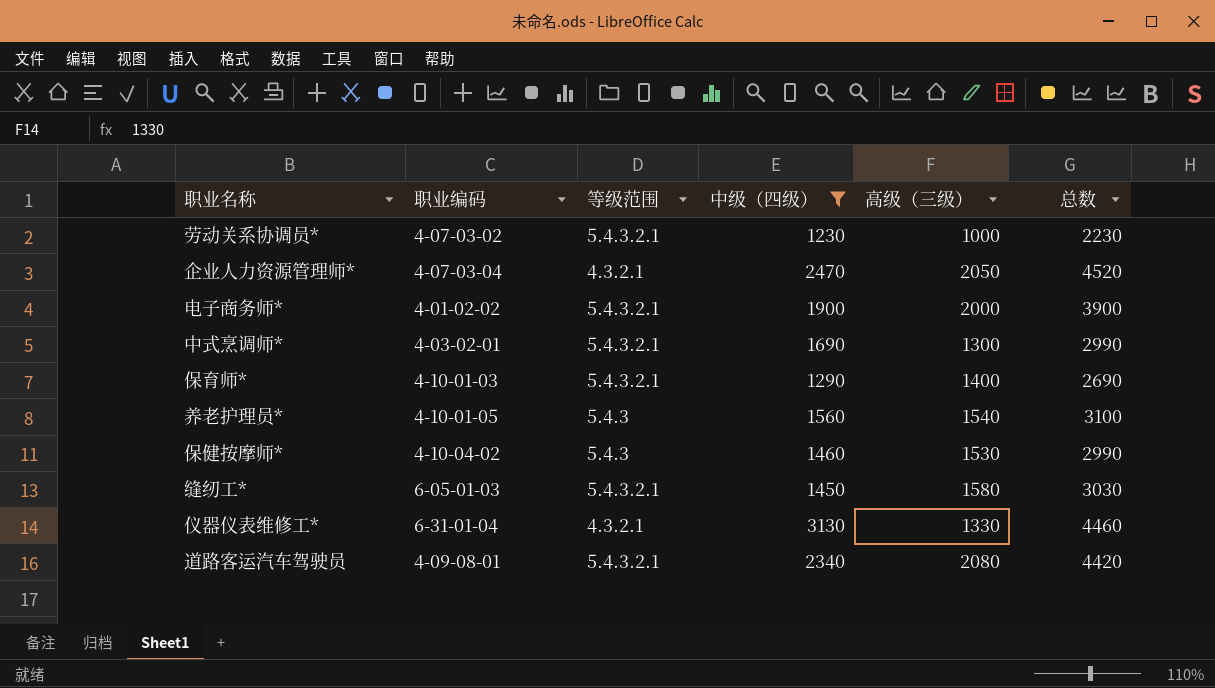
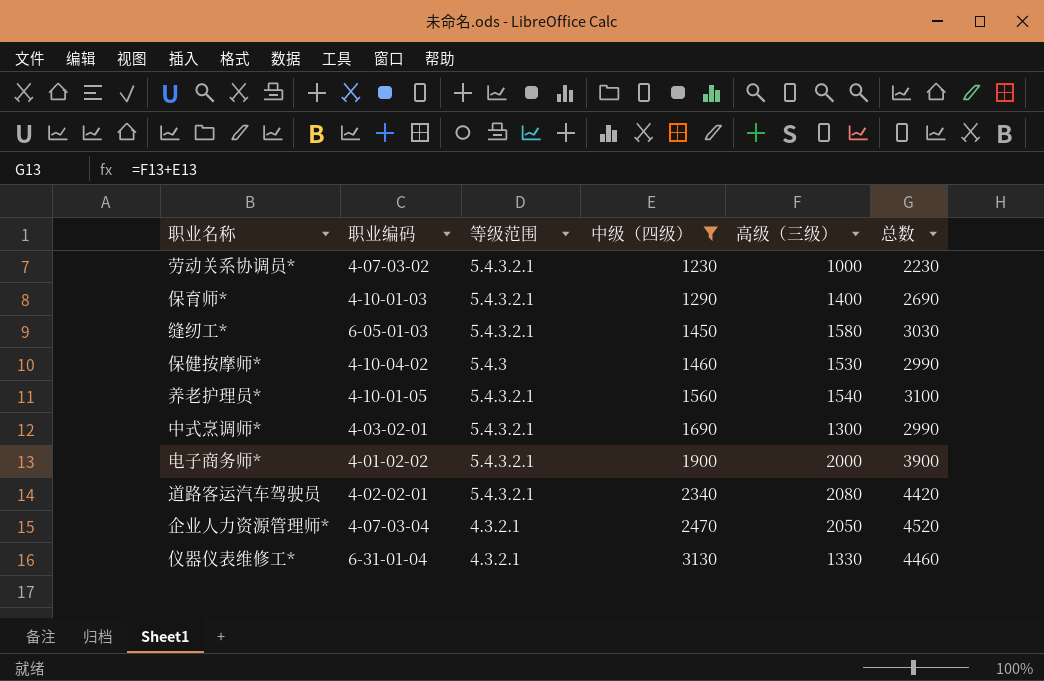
row order: none -> 中级（四级） ascending
养老护理员* | 等级范围: 5.4.3 -> 5.4.3.2.1
道路客运汽车驾驶员 | 职业编码: 4-09-08-01 -> 4-02-02-01

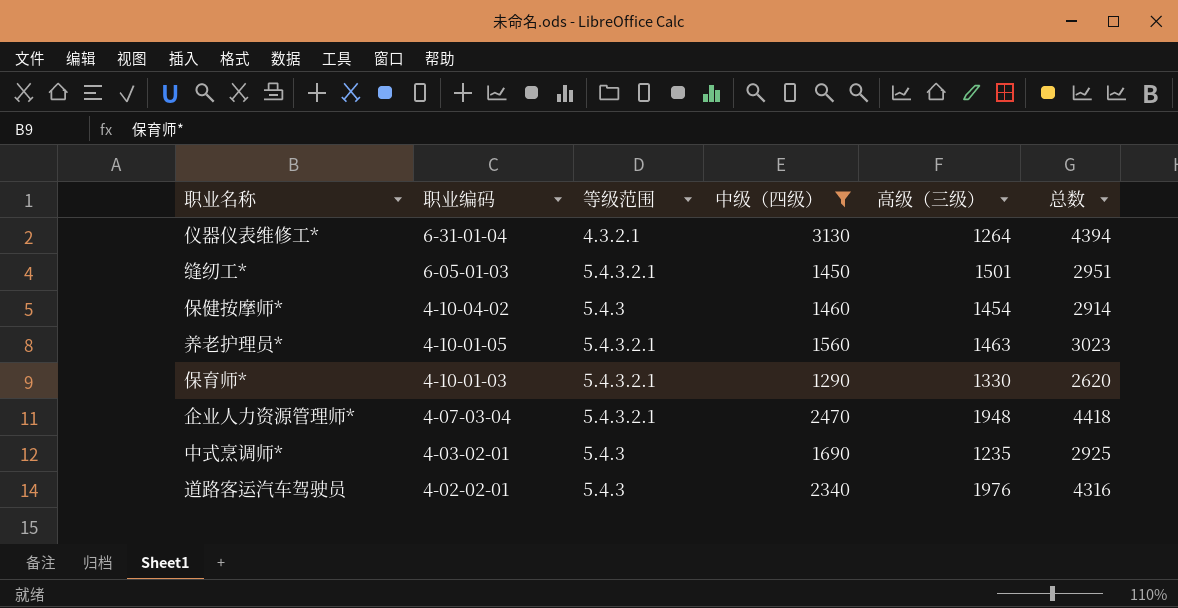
row order: 中级（四级） ascending -> 职业编码 descending
row 劳动关系协调员*: 4-07-03-02 | 5.4.3.2.1 | 1230 | 1000 | 2230 -> none
row 电子商务师*: 4-01-02-02 | 5.4.3.2.1 | 1900 | 2000 | 3900 -> none
仪器仪表维修工* | 高级（三级）: 1330 -> 1264
仪器仪表维修工* | 总数: 4460 -> 4394
缝纫工* | 高级（三级）: 1580 -> 1501
缝纫工* | 总数: 3030 -> 2951
保健按摩师* | 高级（三级）: 1530 -> 1454
保健按摩师* | 总数: 2990 -> 2914
养老护理员* | 高级（三级）: 1540 -> 1463
养老护理员* | 总数: 3100 -> 3023
保育师* | 高级（三级）: 1400 -> 1330
保育师* | 总数: 2690 -> 2620
企业人力资源管理师* | 等级范围: 4.3.2.1 -> 5.4.3.2.1
企业人力资源管理师* | 高级（三级）: 2050 -> 1948
企业人力资源管理师* | 总数: 4520 -> 4418
中式烹调师* | 等级范围: 5.4.3.2.1 -> 5.4.3
中式烹调师* | 高级（三级）: 1300 -> 1235
中式烹调师* | 总数: 2990 -> 2925
道路客运汽车驾驶员 | 等级范围: 5.4.3.2.1 -> 5.4.3
道路客运汽车驾驶员 | 高级（三级）: 2080 -> 1976
道路客运汽车驾驶员 | 总数: 4420 -> 4316

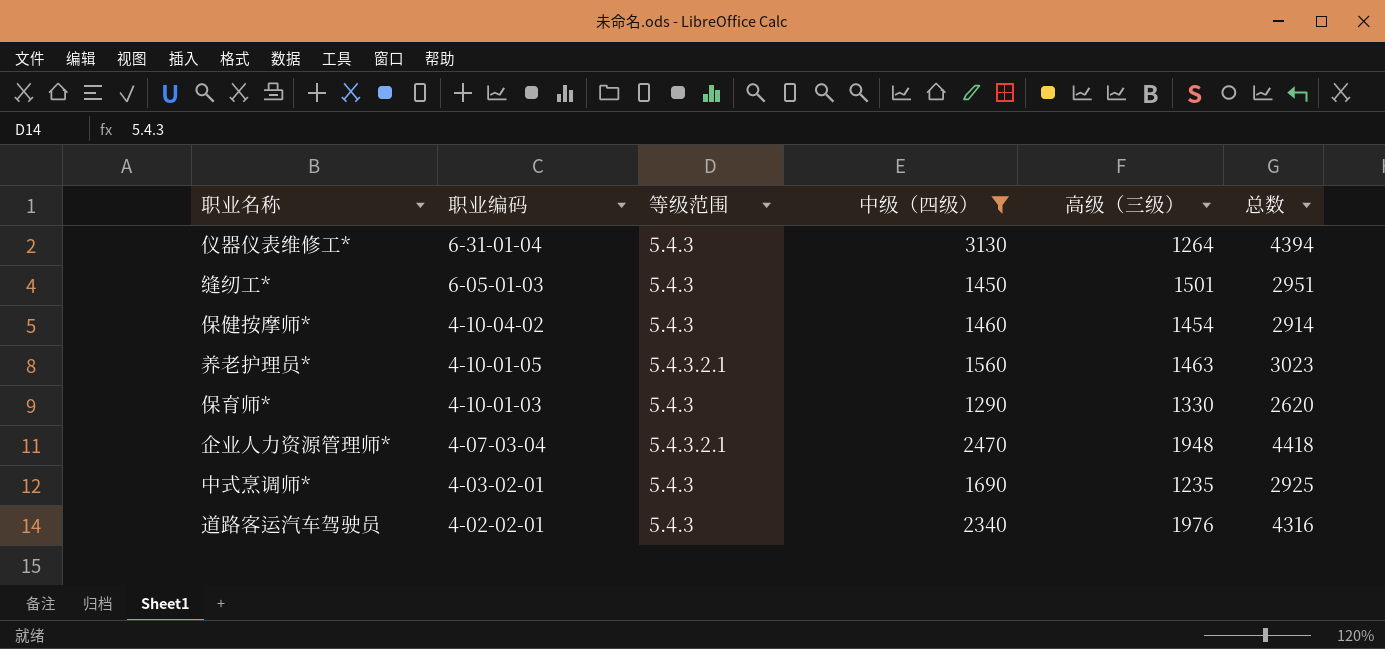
仪器仪表维修工* | 等级范围: 4.3.2.1 -> 5.4.3
缝纫工* | 等级范围: 5.4.3.2.1 -> 5.4.3
保育师* | 等级范围: 5.4.3.2.1 -> 5.4.3

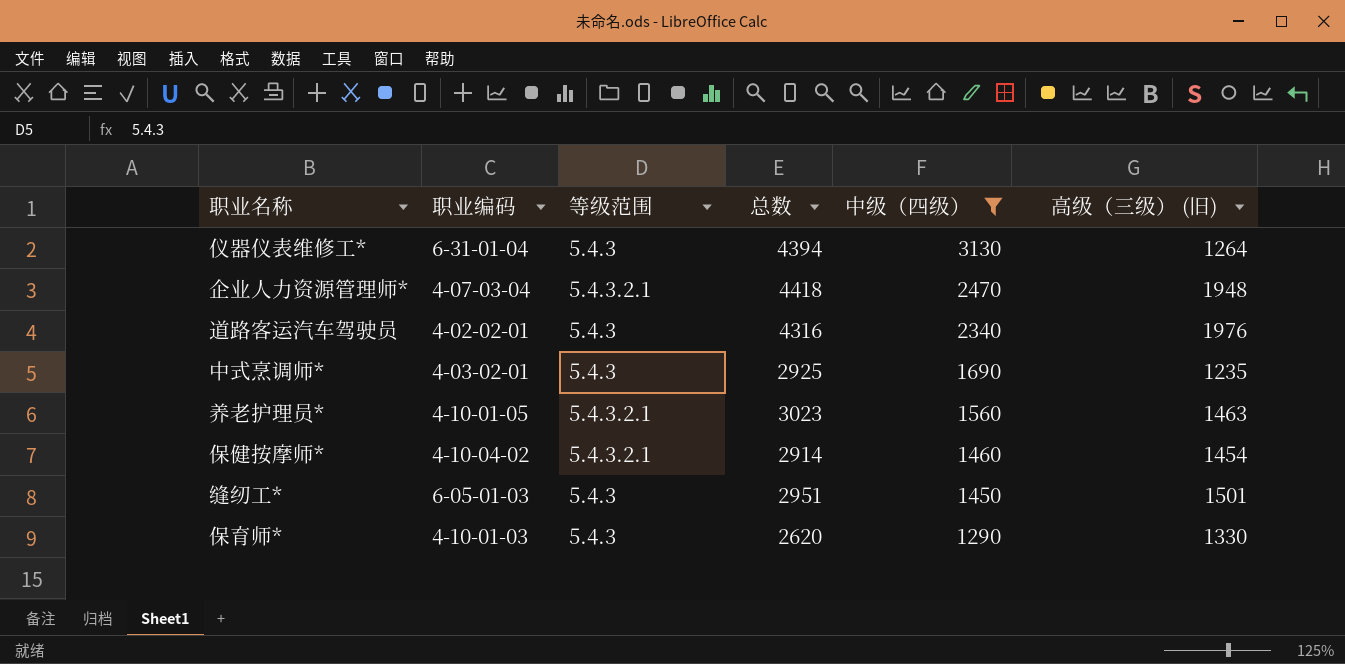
row order: 职业编码 descending -> 中级（四级） descending
column 总数 | position: 6 -> 4
column name: 高级（三级） -> 高级（三级） (旧)
保健按摩师* | 等级范围: 5.4.3 -> 5.4.3.2.1

